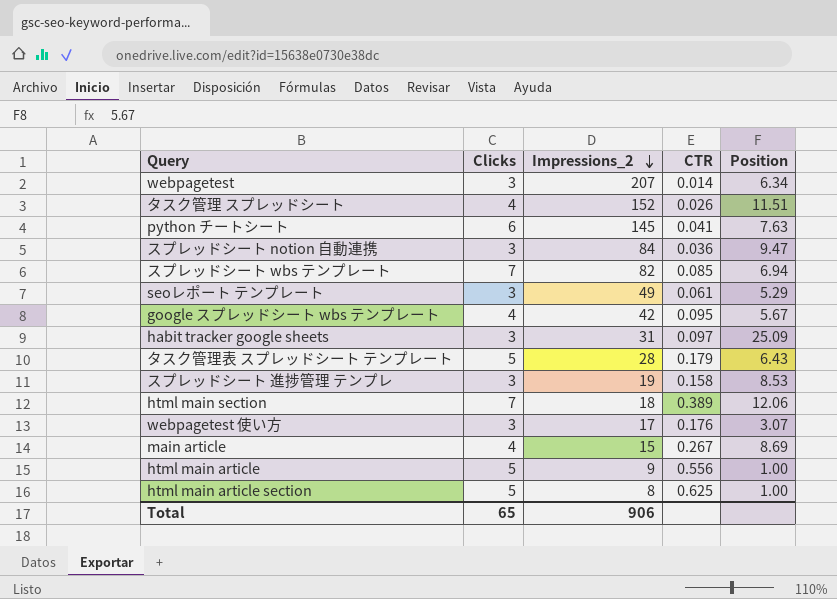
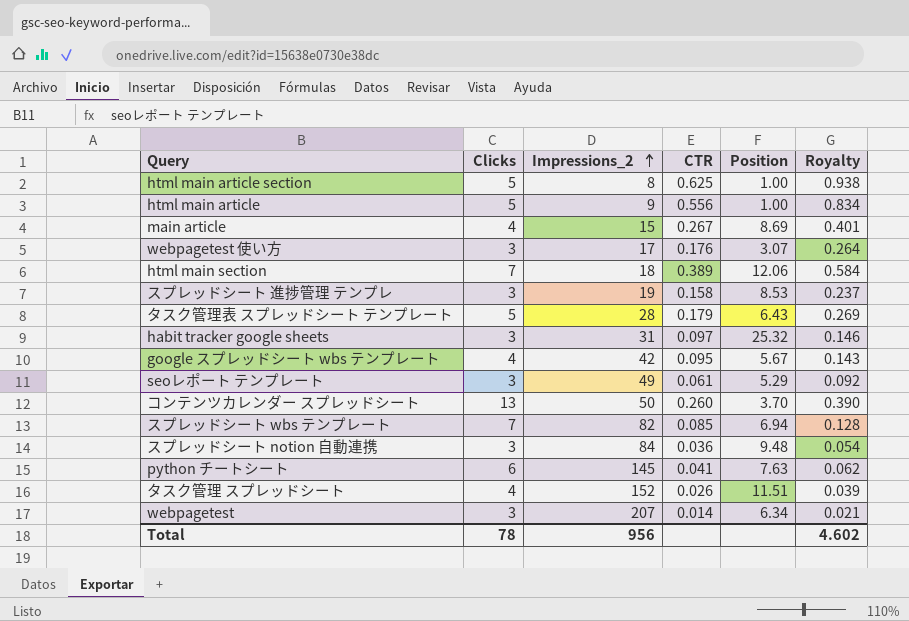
row order: Impressions_2 descending -> Impressions_2 ascending
column Royalty | formula: none -> [CTR] * 1.5
habit tracker google sheets | Position: 25.09 -> 25.32
row コンテンツカレンダー スプレッドシート: none -> 13 | 50 | 0.260 | 3.70 | 0.390
スプレッドシート notion 自動連携 | Position: 9.47 -> 9.48
Total | Clicks: 65 -> 78
Total | Impressions_2: 906 -> 956

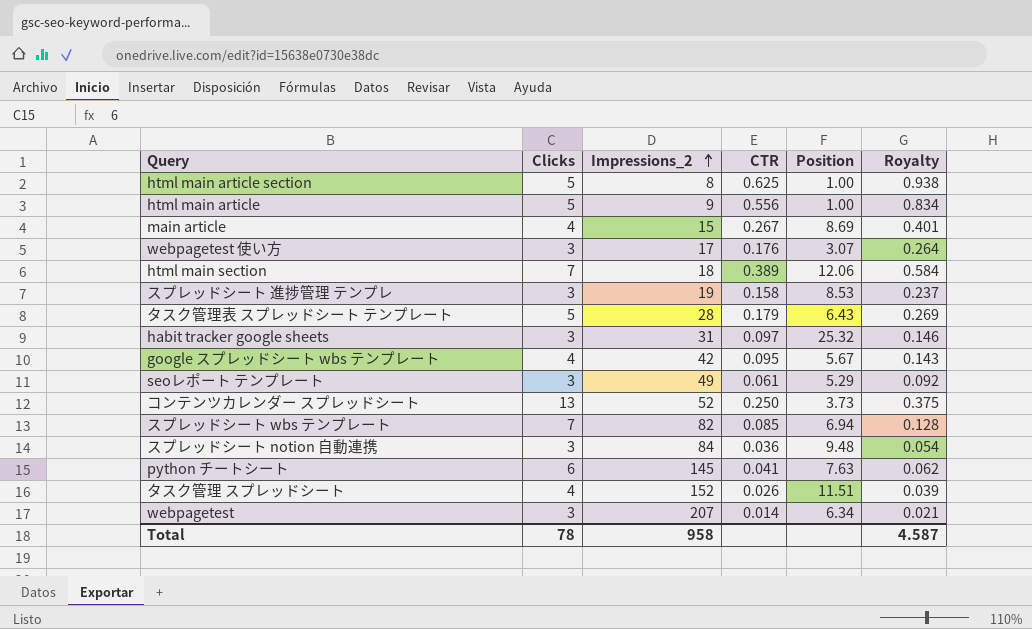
コンテンツカレンダー スプレッドシート | Impressions_2: 50 -> 52
コンテンツカレンダー スプレッドシート | CTR: 0.260 -> 0.250
コンテンツカレンダー スプレッドシート | Position: 3.70 -> 3.73
コンテンツカレンダー スプレッドシート | Royalty: 0.390 -> 0.375
Total | Impressions_2: 956 -> 958
Total | Royalty: 4.602 -> 4.587

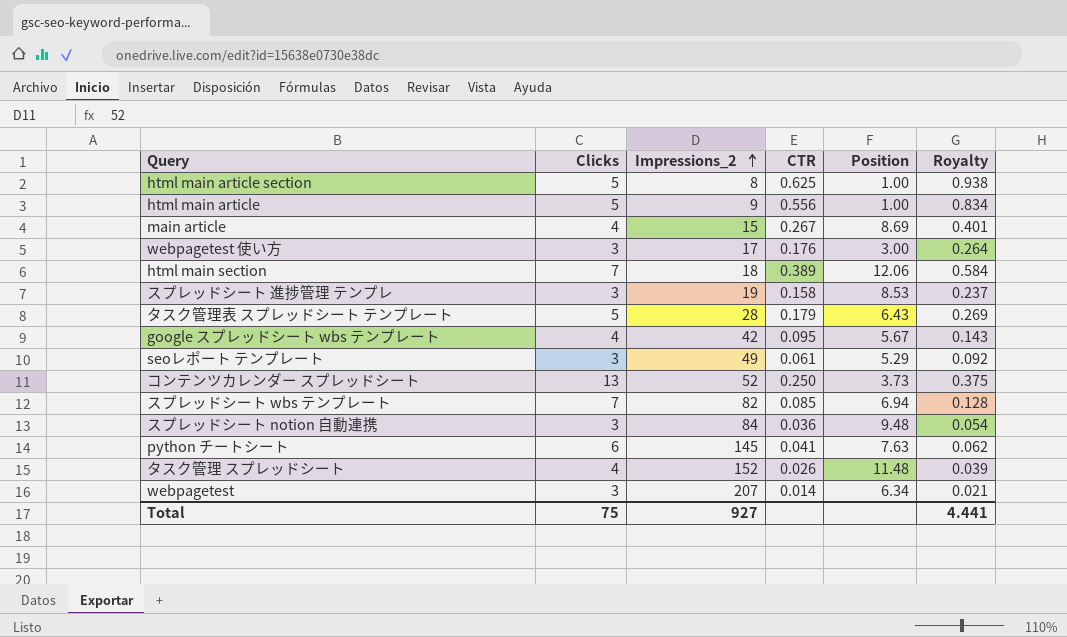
row habit tracker google sheets: 3 | 31 | 0.097 | 25.32 | 0.146 -> none
webpagetest 使い方 | Position: 3.07 -> 3.00
タスク管理 スプレッドシート | Position: 11.51 -> 11.48
Total | Clicks: 78 -> 75
Total | Impressions_2: 958 -> 927
Total | Royalty: 4.587 -> 4.441

